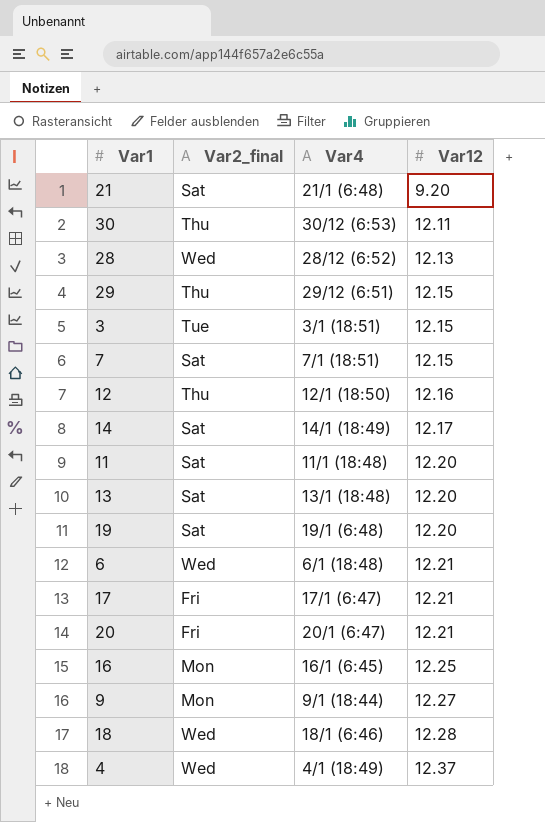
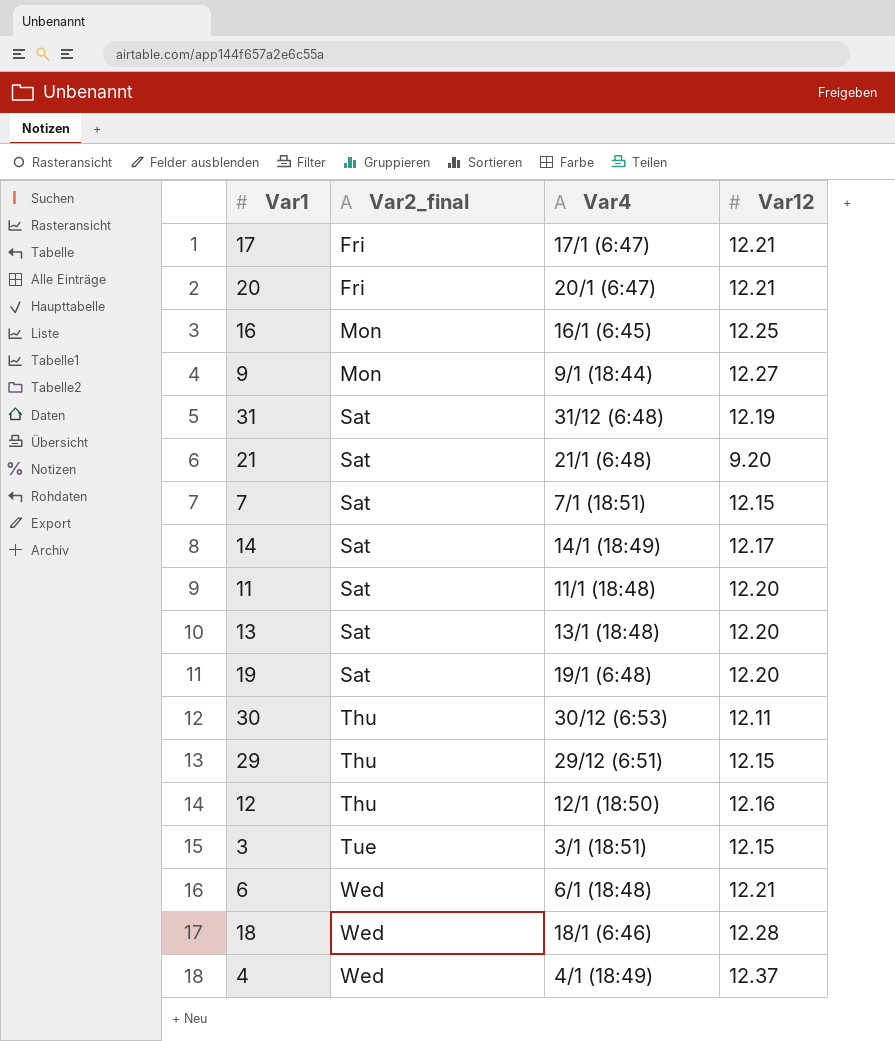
row order: Var12 ascending -> Var2_final ascending
row 28: Wed | 28/12 (6:52) | 12.13 -> none
row 31: none -> Sat | 31/12 (6:48) | 12.19

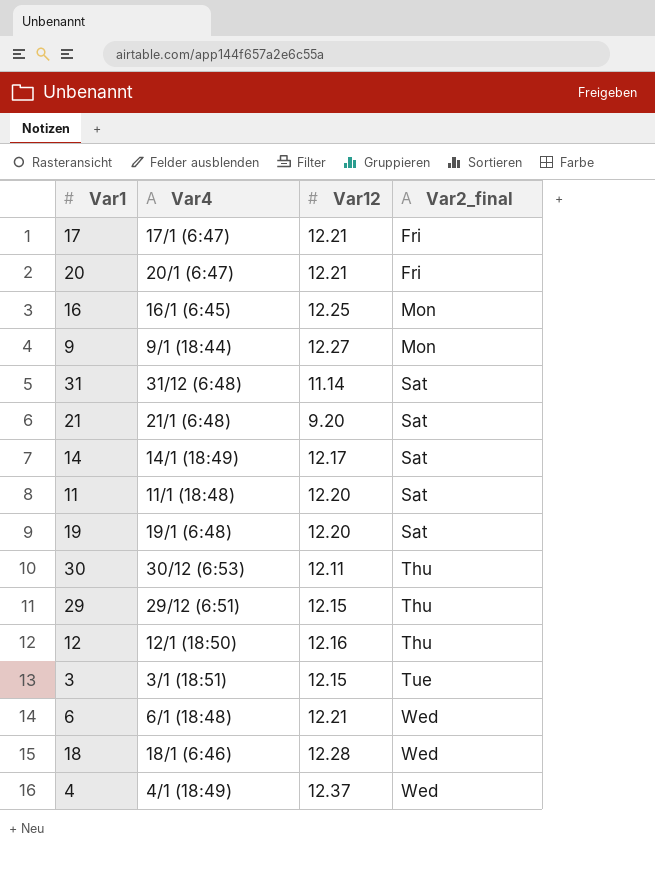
column Var2_final | position: 2 -> 4
row 7: Sat | 7/1 (18:51) | 12.15 -> none
row 13: Sat | 13/1 (18:48) | 12.20 -> none
31 | Var12: 12.19 -> 11.14

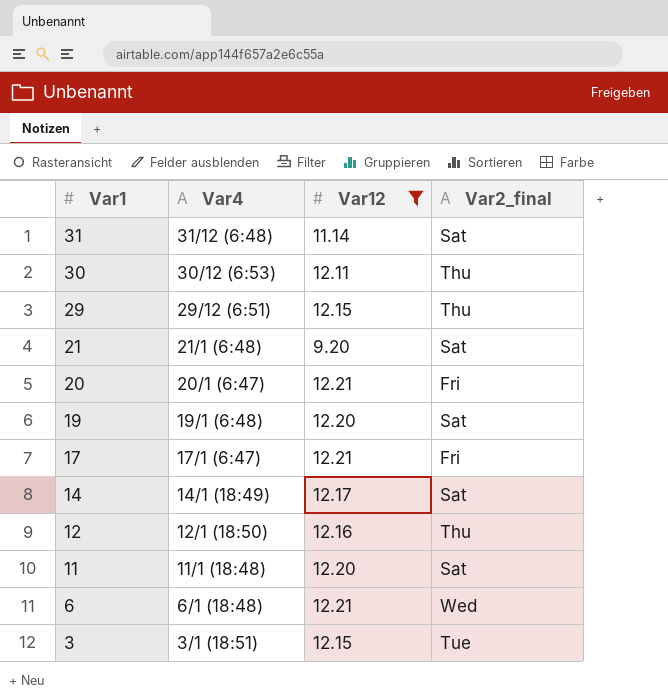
filter: none -> Var12 <= 12.21
row order: Var2_final ascending -> Var1 descending

